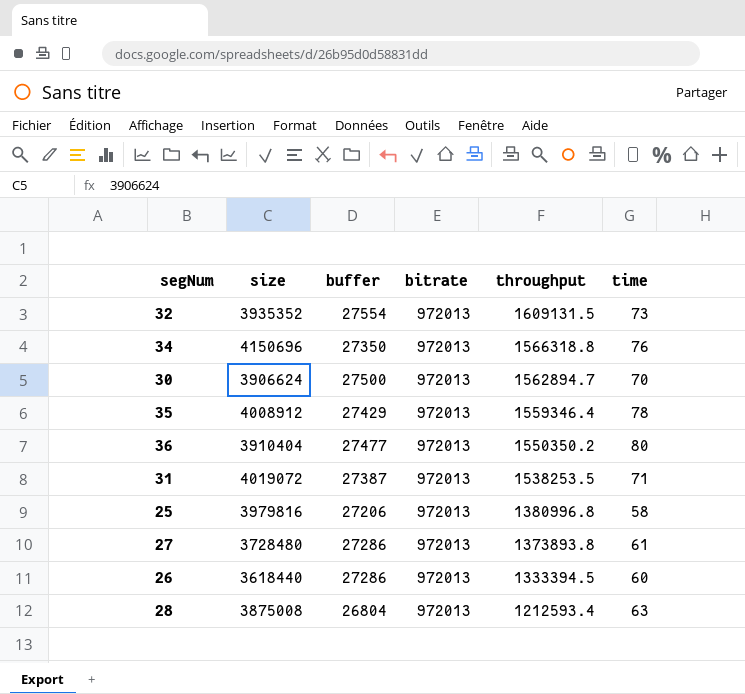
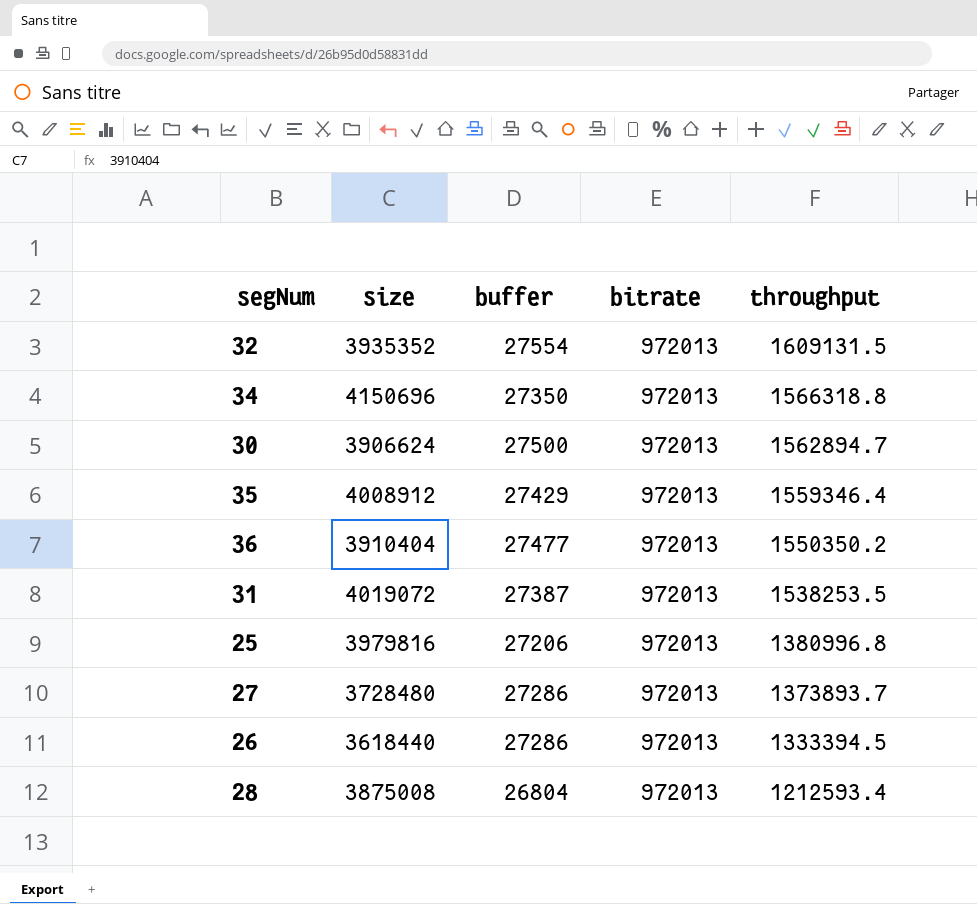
column time | position: 6 -> none
27 | throughput: 1373893.8 -> 1373893.7

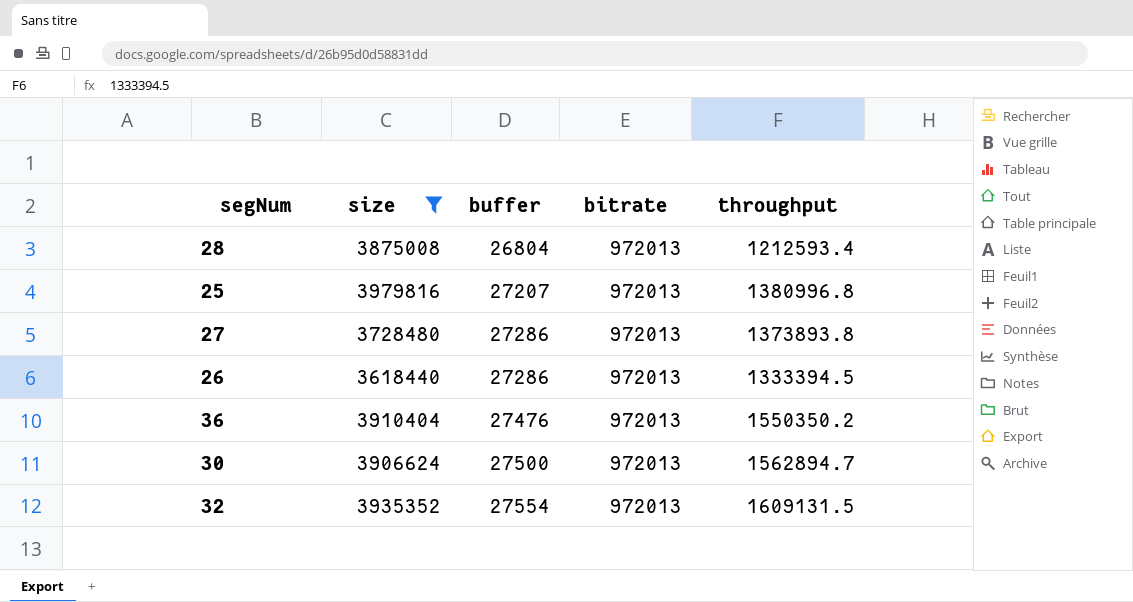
filter: none -> size <= 3979816
row order: throughput descending -> buffer ascending
25 | buffer: 27206 -> 27207
27 | throughput: 1373893.7 -> 1373893.8
36 | buffer: 27477 -> 27476

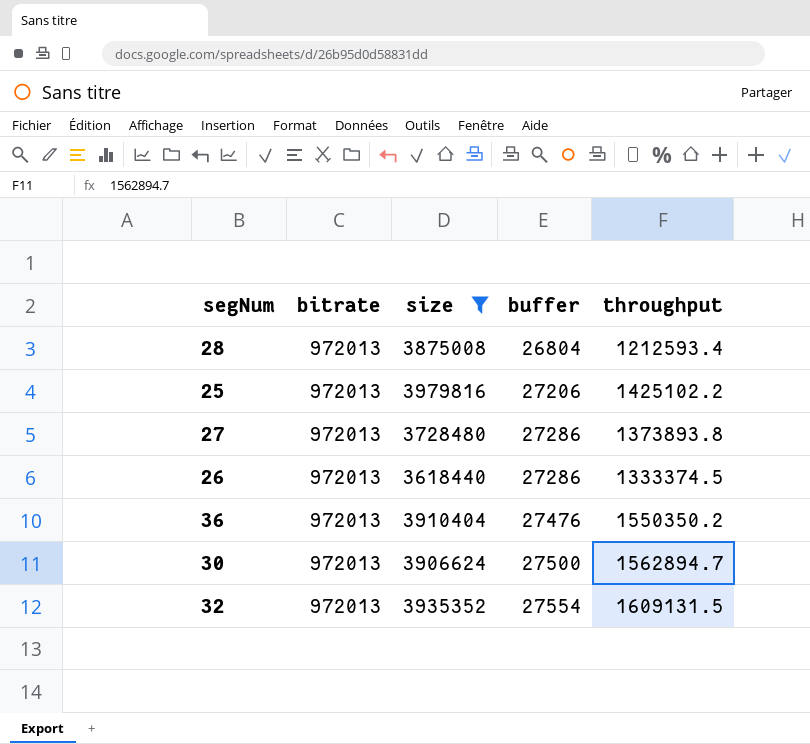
column bitrate | position: 4 -> 2
25 | buffer: 27207 -> 27206
25 | throughput: 1380996.8 -> 1425102.2
26 | throughput: 1333394.5 -> 1333374.5

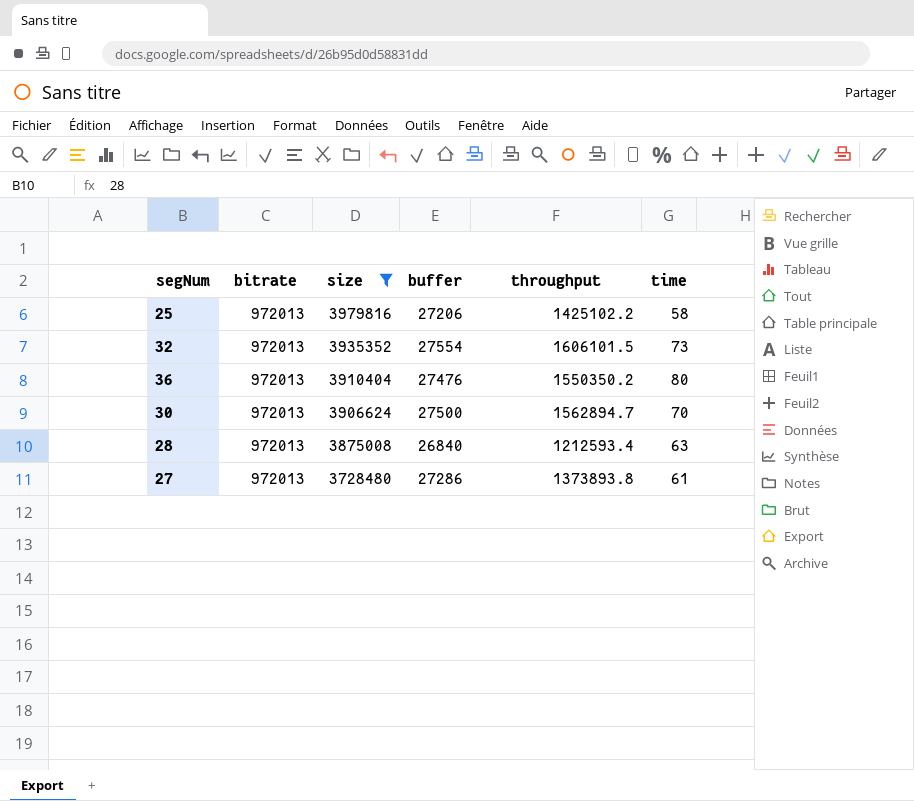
row order: buffer ascending -> size descending
column time | position: none -> 6
row 26: 972013 | 3618440 | 27286 | 1333374.5 -> none
32 | throughput: 1609131.5 -> 1606101.5
28 | buffer: 26804 -> 26840

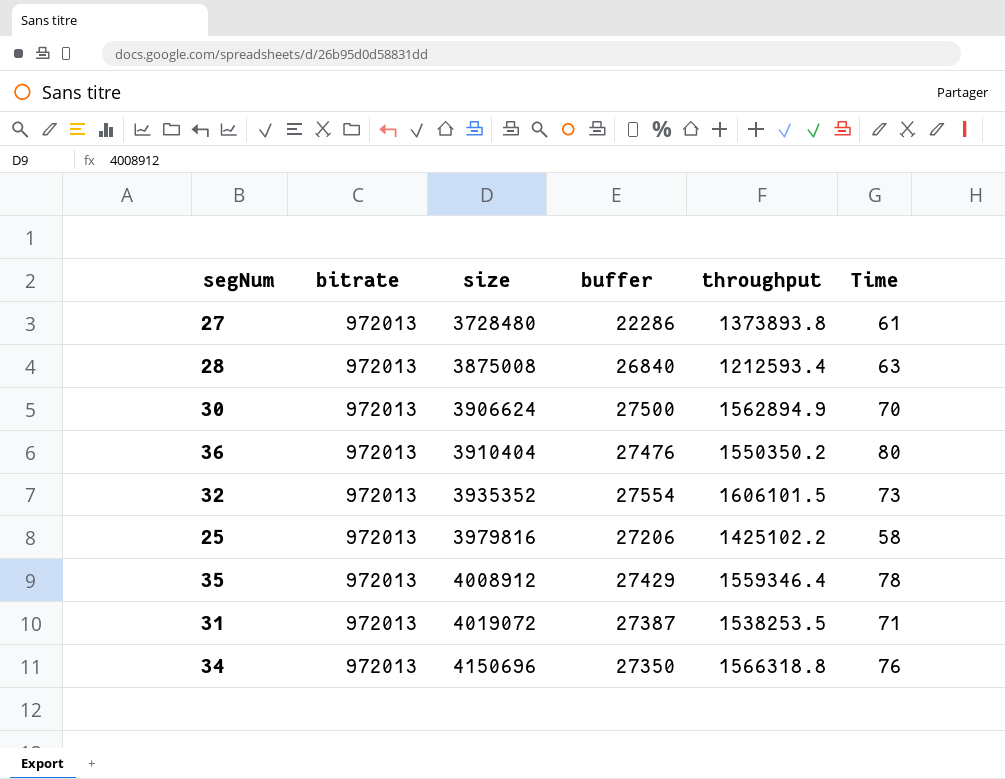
filter: size <= 3979816 -> none
row order: size descending -> size ascending
column name: time -> Time
27 | buffer: 27286 -> 22286
30 | throughput: 1562894.7 -> 1562894.9

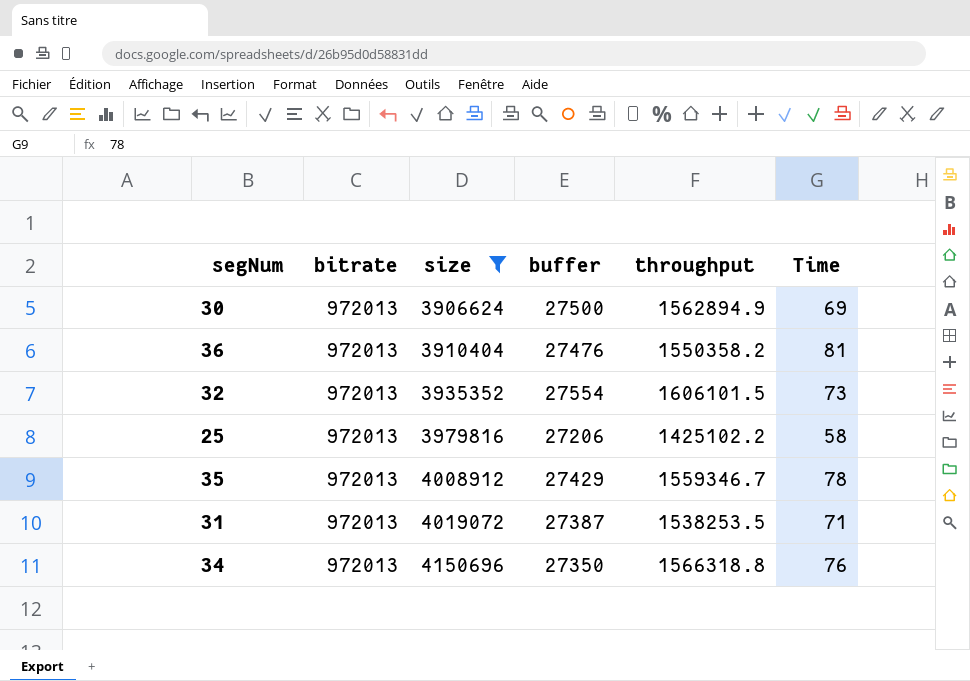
filter: none -> size >= 3906624
30 | Time: 70 -> 69
36 | throughput: 1550350.2 -> 1550358.2
36 | Time: 80 -> 81
35 | throughput: 1559346.4 -> 1559346.7

